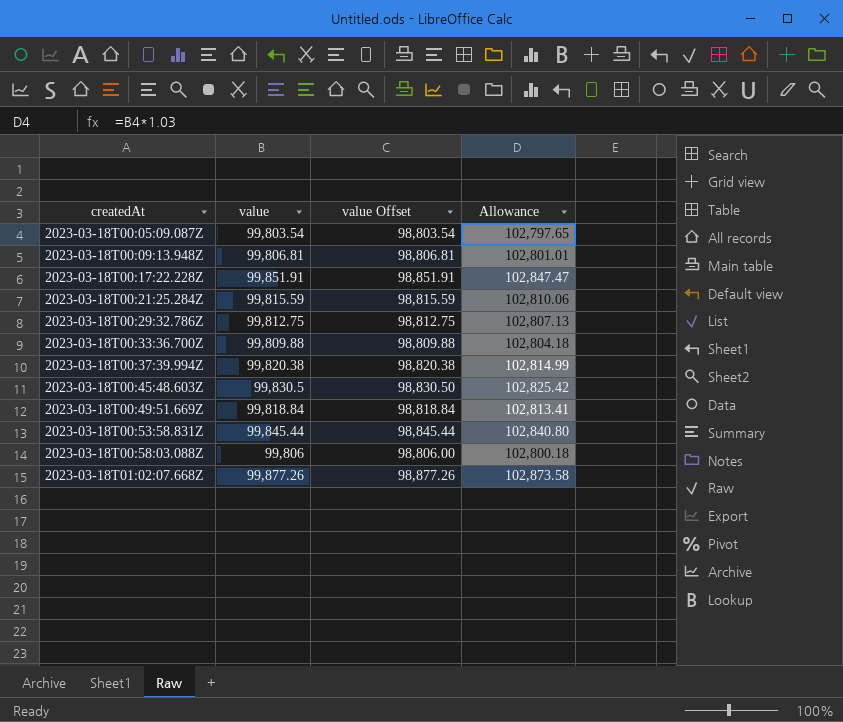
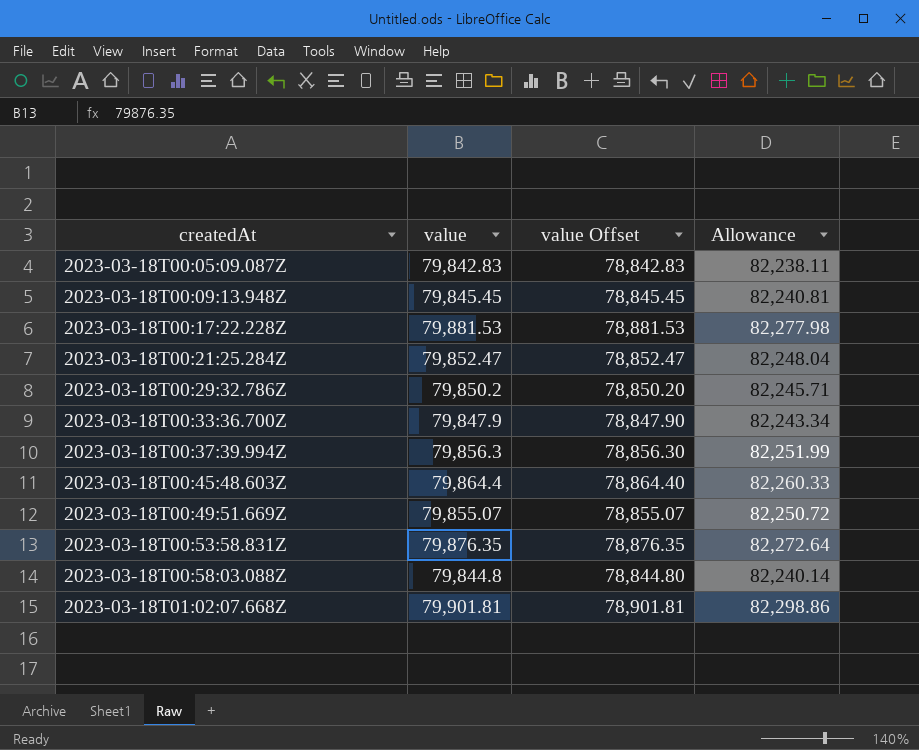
2023-03-18T00:05:09.087Z | value: 99,803.54 -> 79,842.83
2023-03-18T00:05:09.087Z | value Offset: 98,803.54 -> 78,842.83
2023-03-18T00:05:09.087Z | Allowance: 102,797.65 -> 82,238.11
2023-03-18T00:09:13.948Z | value: 99,806.81 -> 79,845.45
2023-03-18T00:09:13.948Z | value Offset: 98,806.81 -> 78,845.45
2023-03-18T00:09:13.948Z | Allowance: 102,801.01 -> 82,240.81
2023-03-18T00:17:22.228Z | value: 99,851.91 -> 79,881.53
2023-03-18T00:17:22.228Z | value Offset: 98,851.91 -> 78,881.53
2023-03-18T00:17:22.228Z | Allowance: 102,847.47 -> 82,277.98
2023-03-18T00:21:25.284Z | value: 99,815.59 -> 79,852.47
2023-03-18T00:21:25.284Z | value Offset: 98,815.59 -> 78,852.47
2023-03-18T00:21:25.284Z | Allowance: 102,810.06 -> 82,248.04
2023-03-18T00:29:32.786Z | value: 99,812.75 -> 79,850.2
2023-03-18T00:29:32.786Z | value Offset: 98,812.75 -> 78,850.20
2023-03-18T00:29:32.786Z | Allowance: 102,807.13 -> 82,245.71
2023-03-18T00:33:36.700Z | value: 99,809.88 -> 79,847.9
2023-03-18T00:33:36.700Z | value Offset: 98,809.88 -> 78,847.90
2023-03-18T00:33:36.700Z | Allowance: 102,804.18 -> 82,243.34
2023-03-18T00:37:39.994Z | value: 99,820.38 -> 79,856.3
2023-03-18T00:37:39.994Z | value Offset: 98,820.38 -> 78,856.30
2023-03-18T00:37:39.994Z | Allowance: 102,814.99 -> 82,251.99
2023-03-18T00:45:48.603Z | value: 99,830.5 -> 79,864.4
2023-03-18T00:45:48.603Z | value Offset: 98,830.50 -> 78,864.40
2023-03-18T00:45:48.603Z | Allowance: 102,825.42 -> 82,260.33
2023-03-18T00:49:51.669Z | value: 99,818.84 -> 79,855.07
2023-03-18T00:49:51.669Z | value Offset: 98,818.84 -> 78,855.07
2023-03-18T00:49:51.669Z | Allowance: 102,813.41 -> 82,250.72
2023-03-18T00:53:58.831Z | value: 99,845.44 -> 79,876.35
2023-03-18T00:53:58.831Z | value Offset: 98,845.44 -> 78,876.35
2023-03-18T00:53:58.831Z | Allowance: 102,840.80 -> 82,272.64
2023-03-18T00:58:03.088Z | value: 99,806 -> 79,844.8
2023-03-18T00:58:03.088Z | value Offset: 98,806.00 -> 78,844.80
2023-03-18T00:58:03.088Z | Allowance: 102,800.18 -> 82,240.14
2023-03-18T01:02:07.668Z | value: 99,877.26 -> 79,901.81
2023-03-18T01:02:07.668Z | value Offset: 98,877.26 -> 78,901.81
2023-03-18T01:02:07.668Z | Allowance: 102,873.58 -> 82,298.86

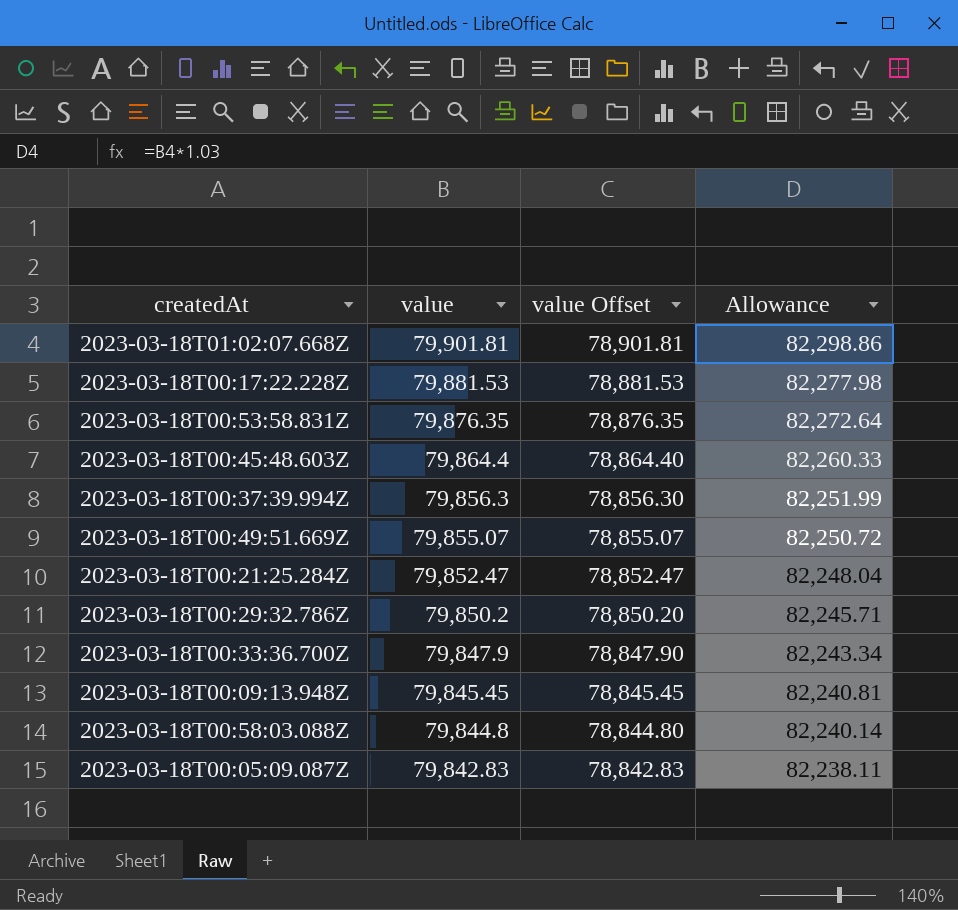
row order: createdAt ascending -> value descending

